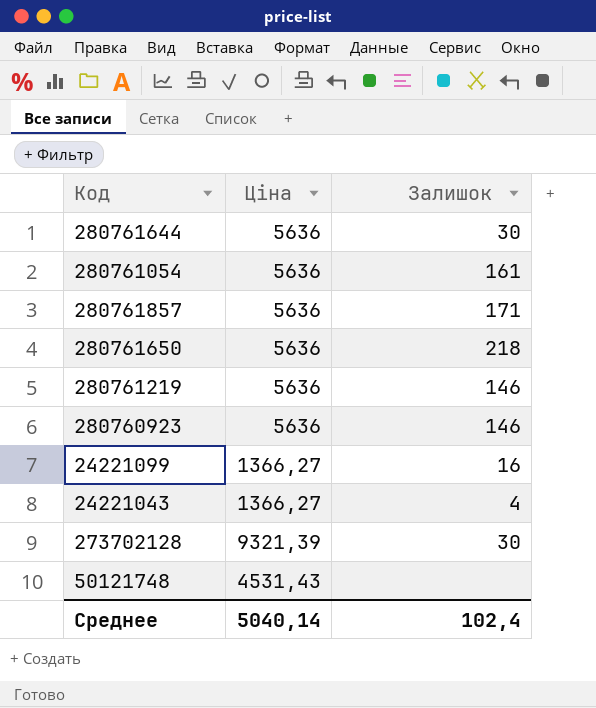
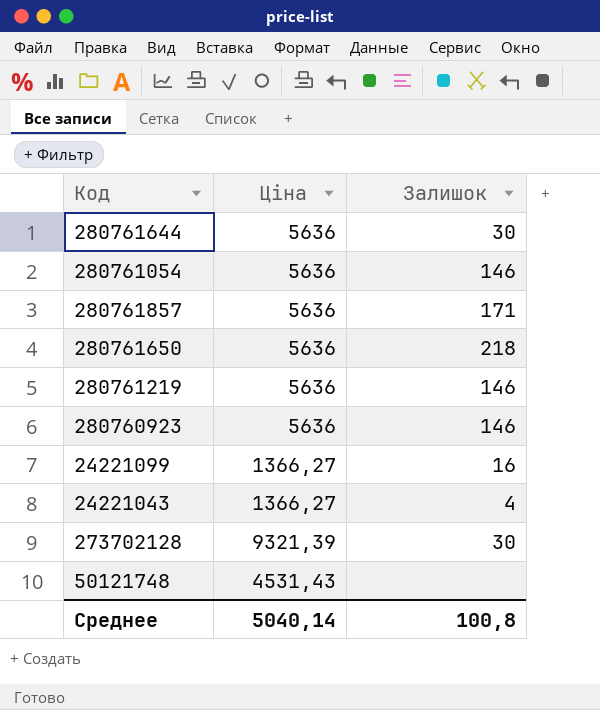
280761054 | Залишок: 161 -> 146
Среднее | Залишок: 102,4 -> 100,8

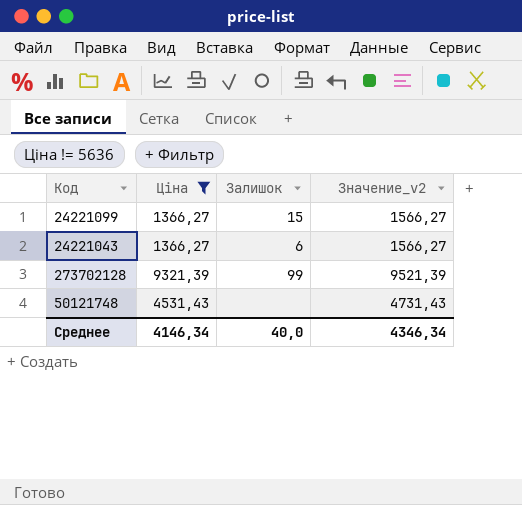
filter: none -> Ціна != 5636
column Значение_v2 | formula: none -> [Ціна] + 200
24221099 | Залишок: 16 -> 15
24221043 | Залишок: 4 -> 6
273702128 | Залишок: 30 -> 99
Среднее | Ціна: 5040,14 -> 4146,34
Среднее | Залишок: 100,8 -> 40,0

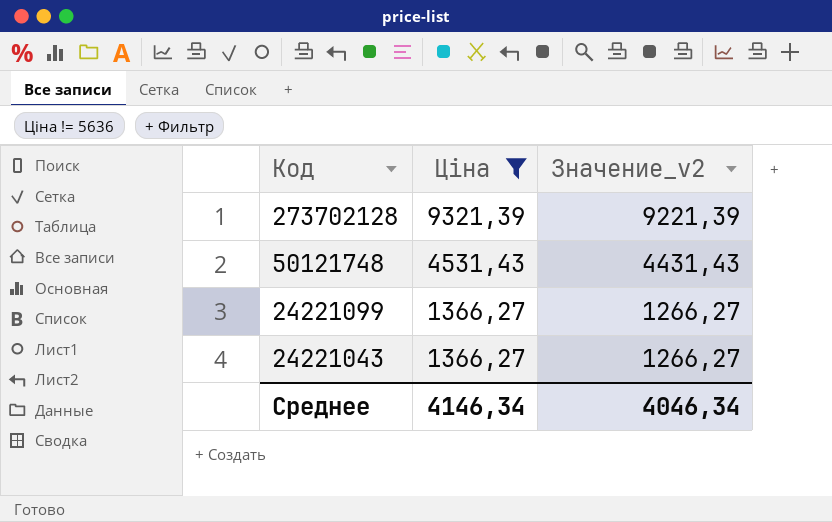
row order: none -> Код descending
column Залишок | position: 3 -> none
column Значение_v2 | formula: [Ціна] + 200 -> [Ціна] - 100
Среднее | Значение_v2: 4346,34 -> 4046,34

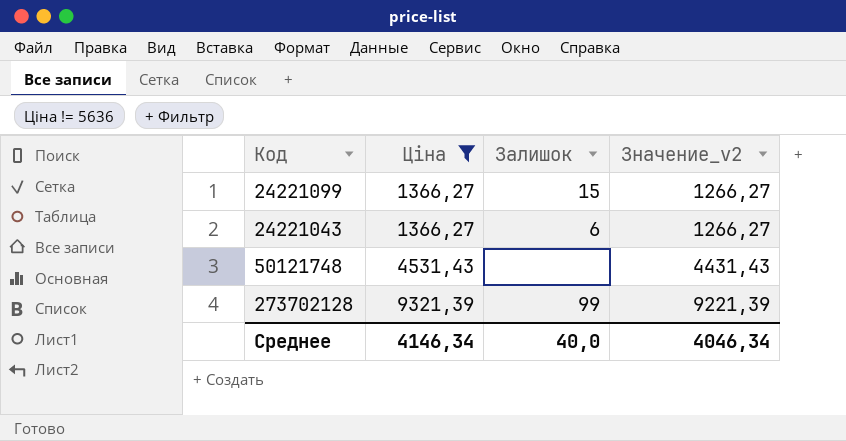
row order: Код descending -> Ціна ascending
column Залишок | position: none -> 3

